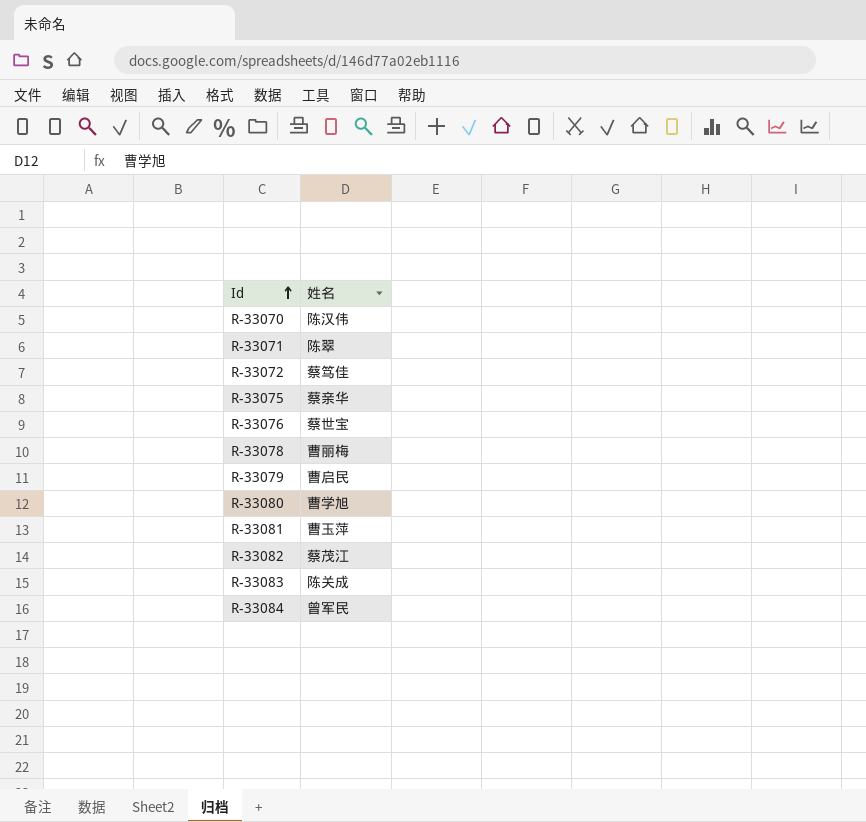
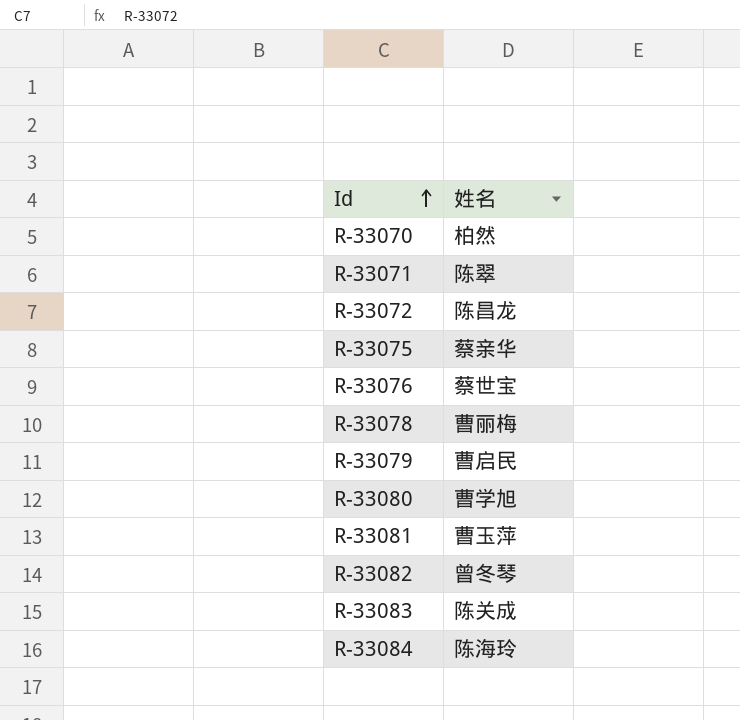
R-33070 | 姓名: 陈汉伟 -> 柏然
R-33072 | 姓名: 蔡笃佳 -> 陈昌龙
R-33082 | 姓名: 蔡茂江 -> 曾冬琴
R-33084 | 姓名: 曾军民 -> 陈海玲

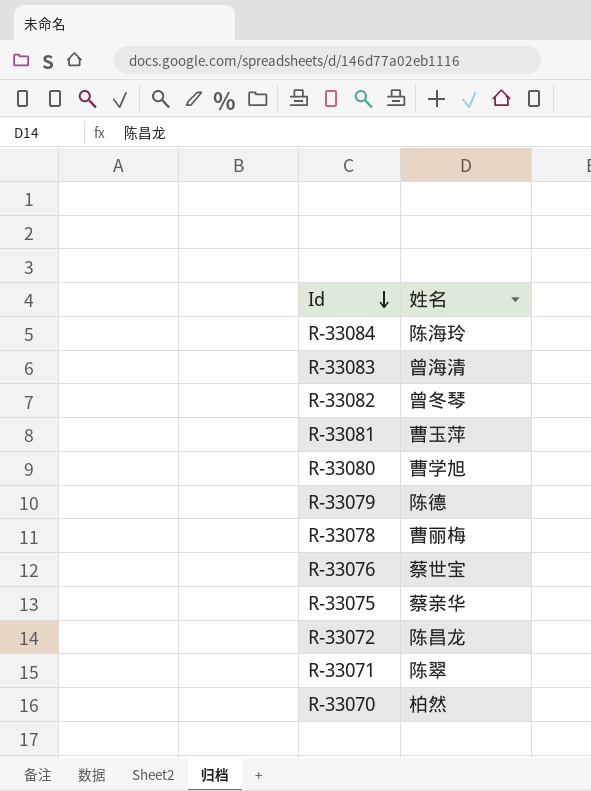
row order: Id ascending -> Id descending
R-33083 | 姓名: 陈关成 -> 曾海清
R-33079 | 姓名: 曹启民 -> 陈德

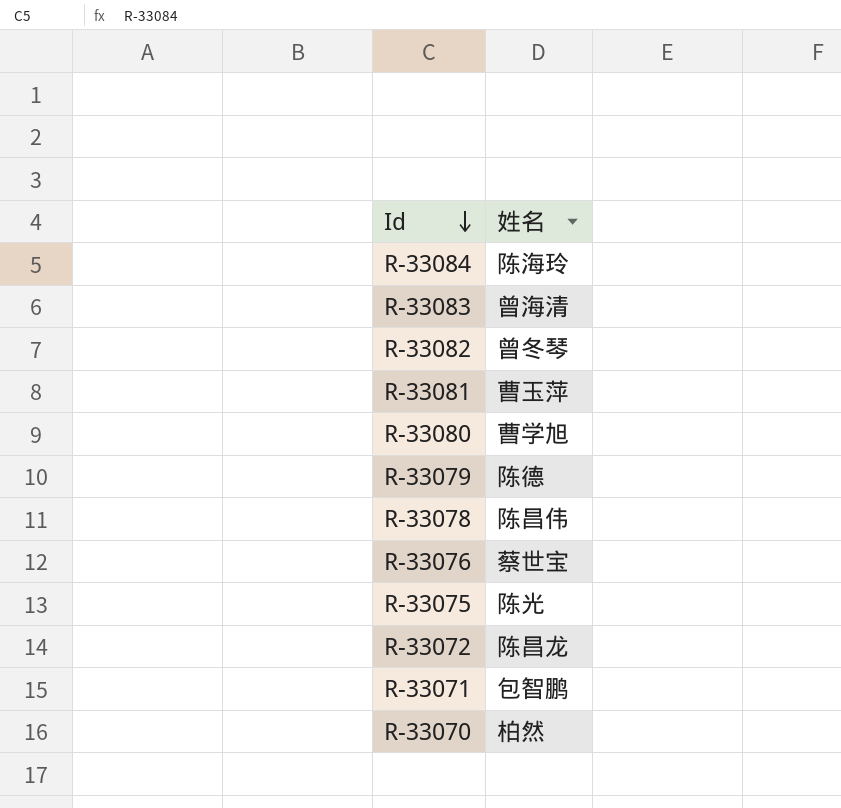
R-33078 | 姓名: 曹丽梅 -> 陈昌伟
R-33075 | 姓名: 蔡亲华 -> 陈光
R-33071 | 姓名: 陈翠 -> 包智鹏

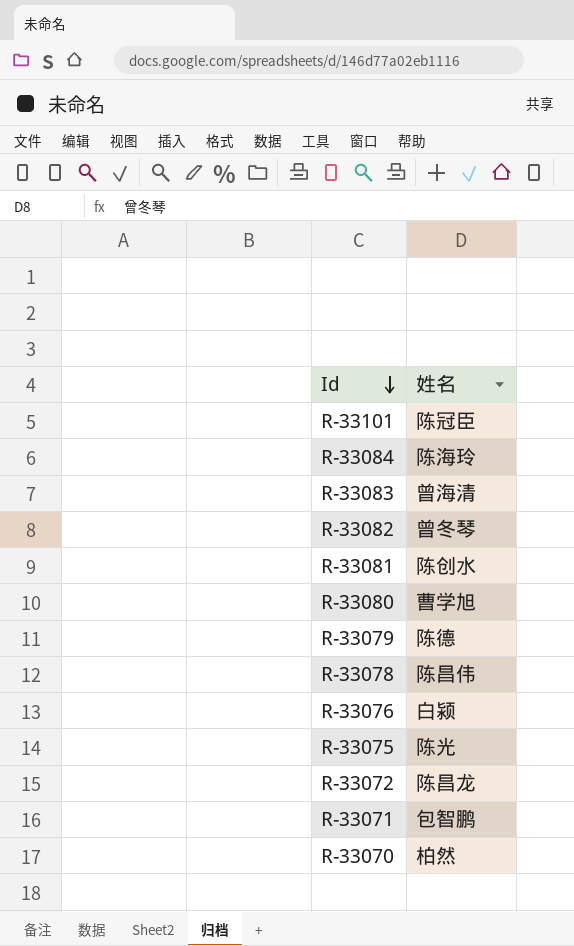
row R-33101: none -> 陈冠臣
R-33081 | 姓名: 曹玉萍 -> 陈创水
R-33076 | 姓名: 蔡世宝 -> 白颍

